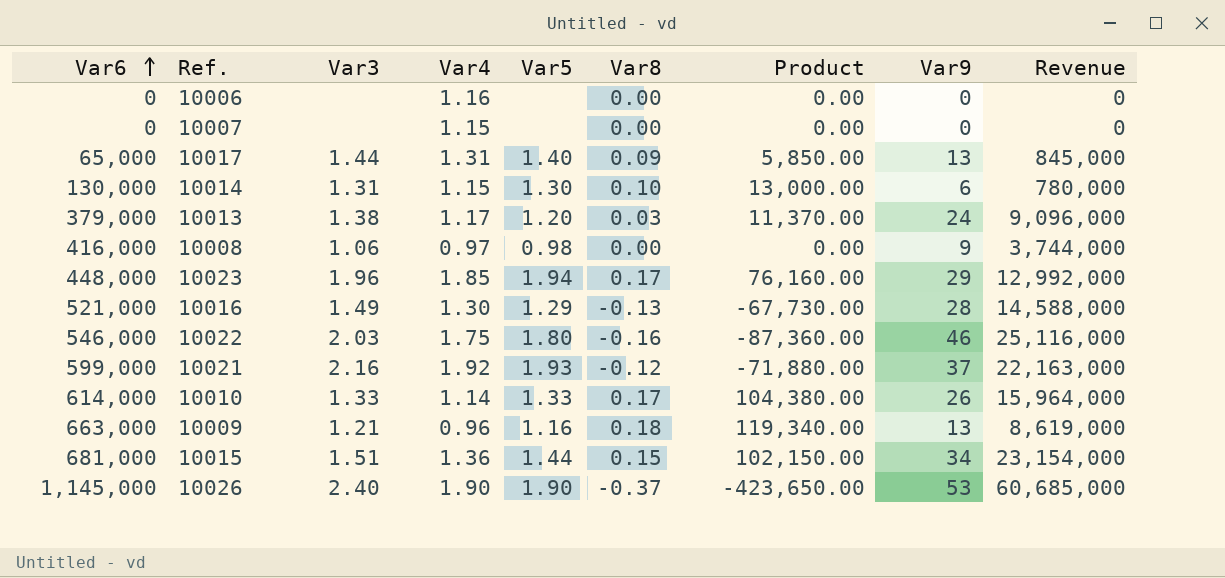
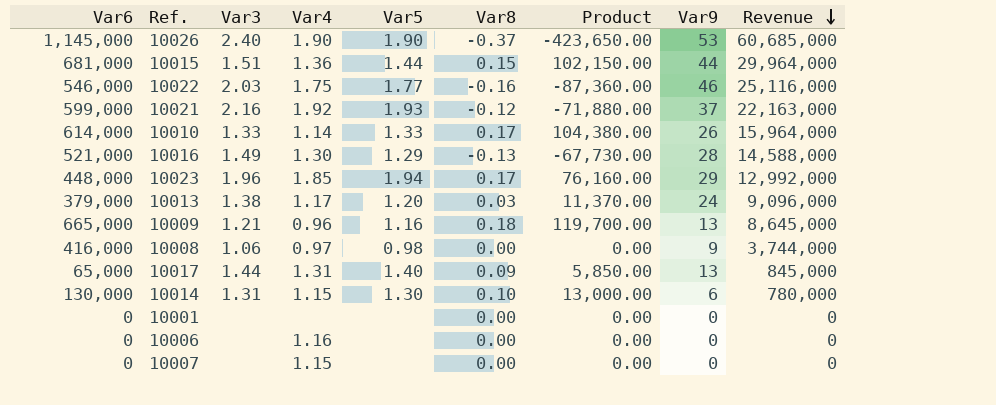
row order: Var6 ascending -> Revenue descending
10015 | Var9: 34 -> 44
10015 | Revenue: 23,154,000 -> 29,964,000
10022 | Var5: 1.80 -> 1.77
10009 | Var6: 663,000 -> 665,000
10009 | Product: 119,340.00 -> 119,700.00
10009 | Revenue: 8,619,000 -> 8,645,000
row 10001: none -> 0 | none | none | none | 0.00 | 0.00 | 0 | 0

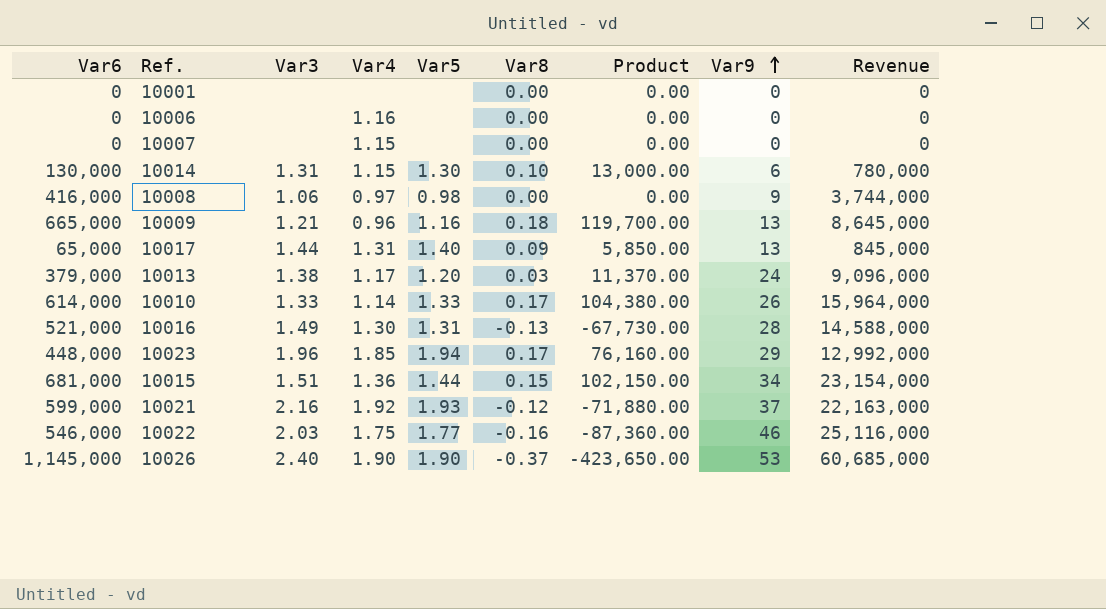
row order: Revenue descending -> Var9 ascending
10016 | Var5: 1.29 -> 1.31
10015 | Var9: 44 -> 34
10015 | Revenue: 29,964,000 -> 23,154,000

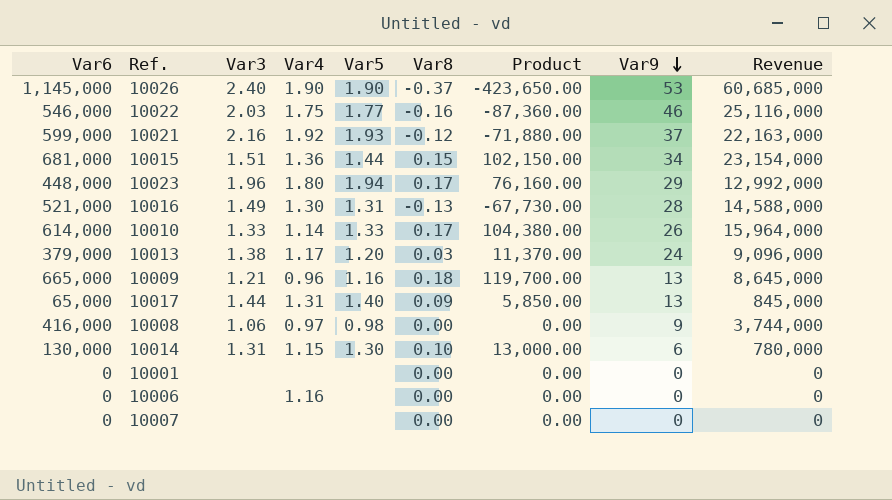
row order: Var9 ascending -> Var9 descending
10023 | Var4: 1.85 -> 1.80
10007 | Var4: 1.15 -> none

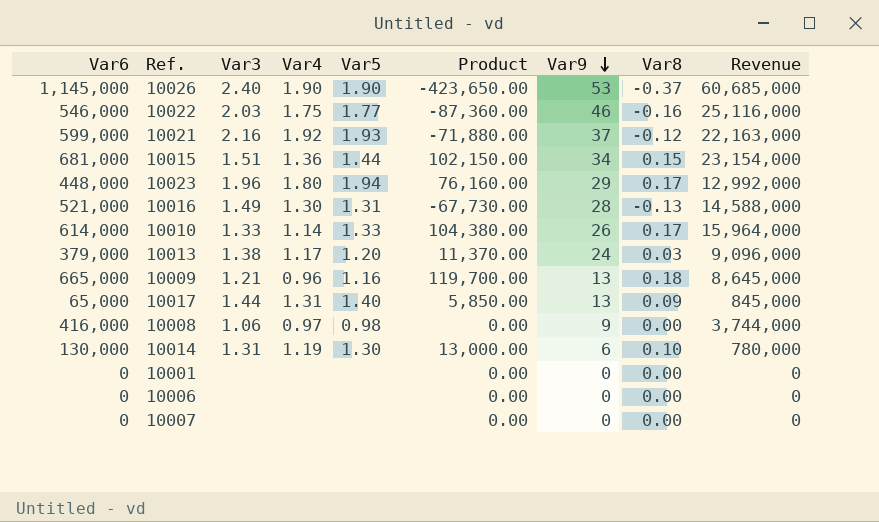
column Var8 | position: 6 -> 8
10014 | Var4: 1.15 -> 1.19
10006 | Var4: 1.16 -> none

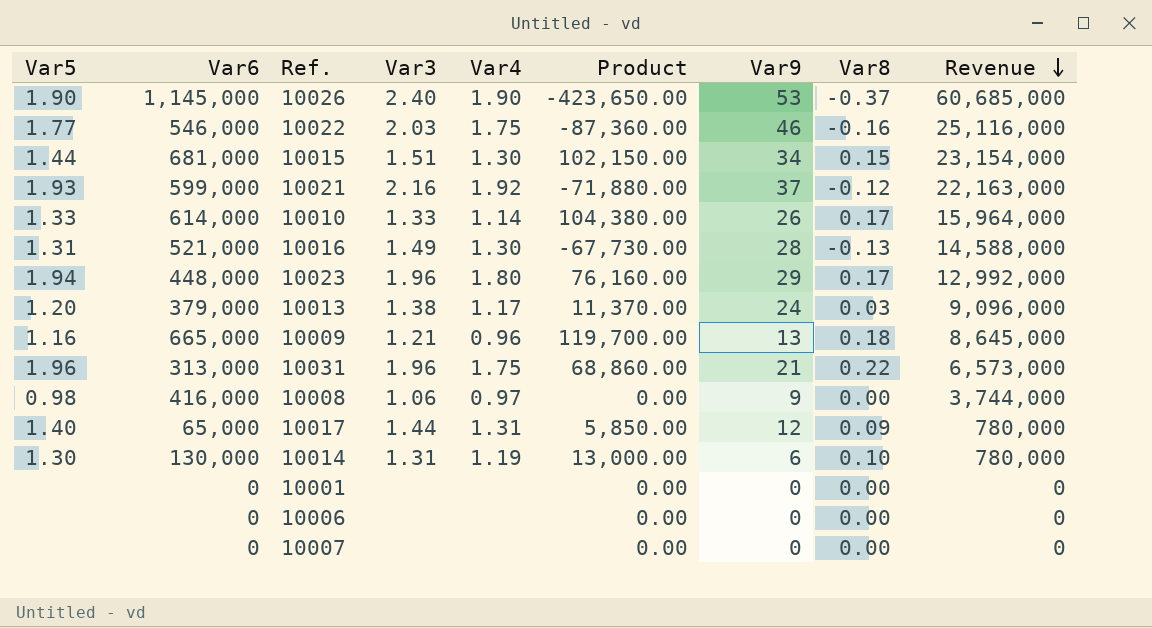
row order: Var9 descending -> Revenue descending
column Var5 | position: 5 -> 1
10015 | Var4: 1.36 -> 1.30
row 10031: none -> 1.96 | 313,000 | 1.96 | 1.75 | 68,860.00 | 21 | 0.22 | 6,573,000
10017 | Var9: 13 -> 12
10017 | Revenue: 845,000 -> 780,000

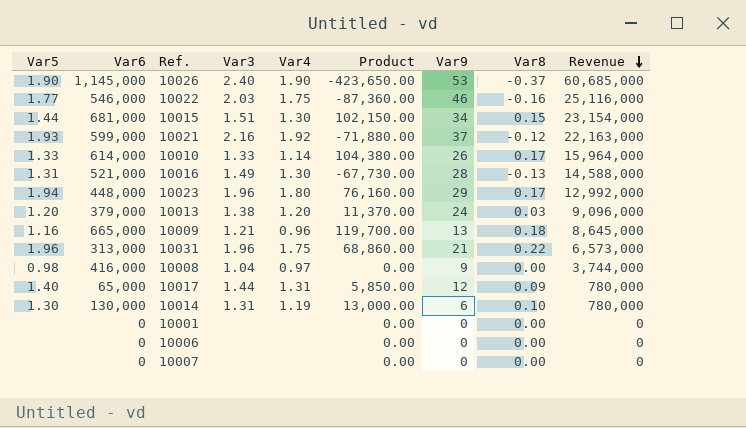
10013 | Var4: 1.17 -> 1.20
10008 | Var3: 1.06 -> 1.04

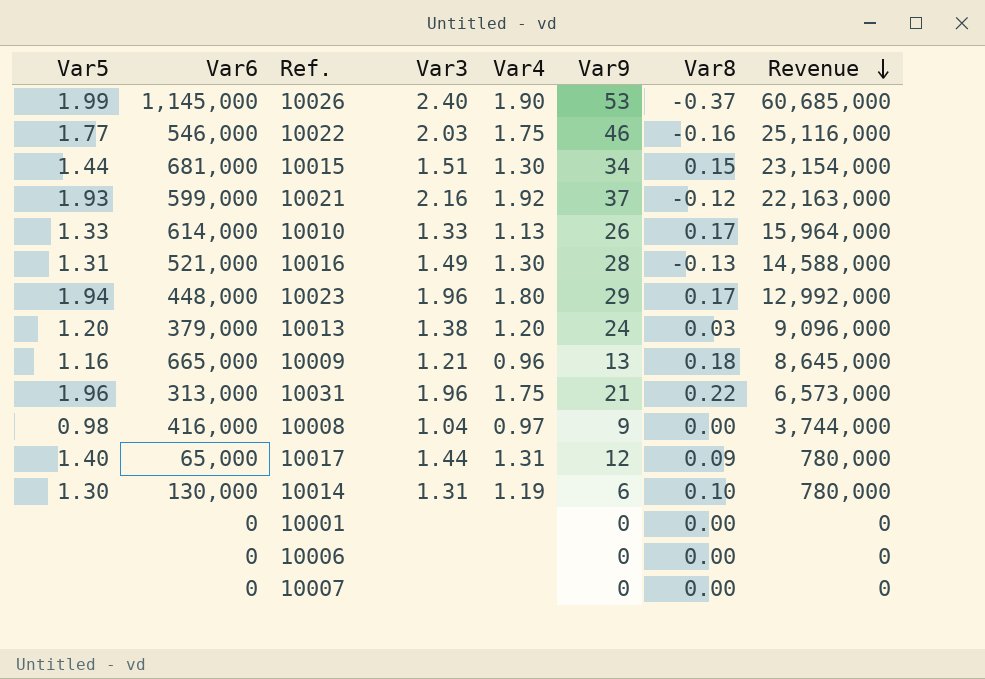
column Product | formula: [Var6] * [Var8] -> none
10026 | Var5: 1.90 -> 1.99
10010 | Var4: 1.14 -> 1.13

